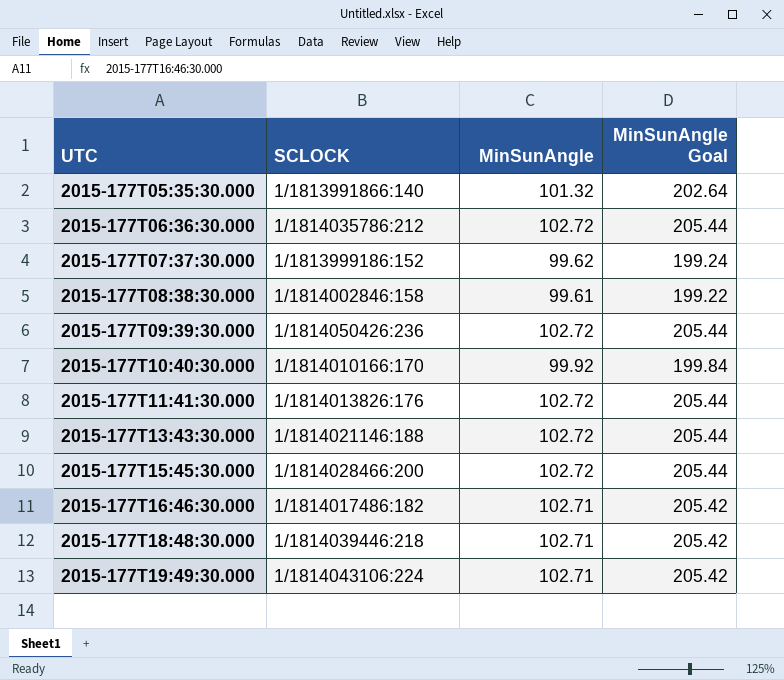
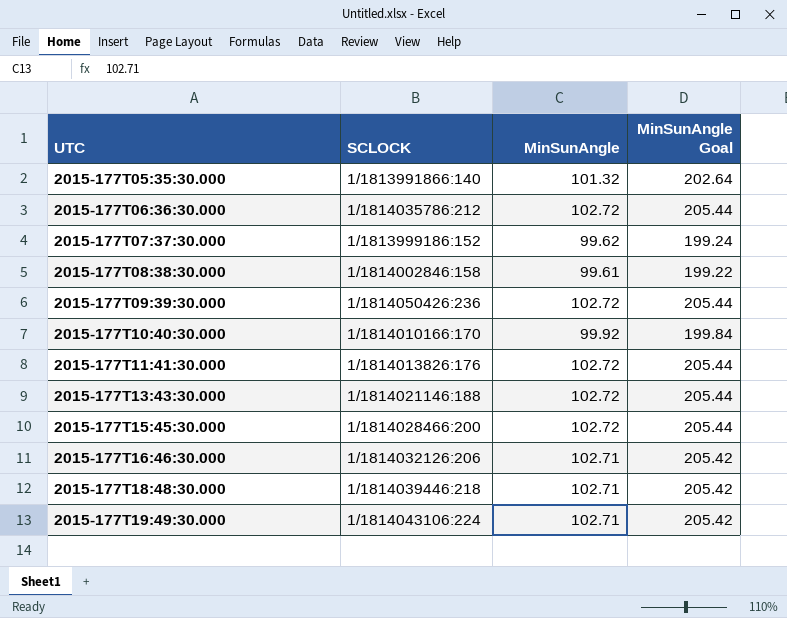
2015-177T16:46:30.000 | SCLOCK: 1/1814017486:182 -> 1/1814032126:206

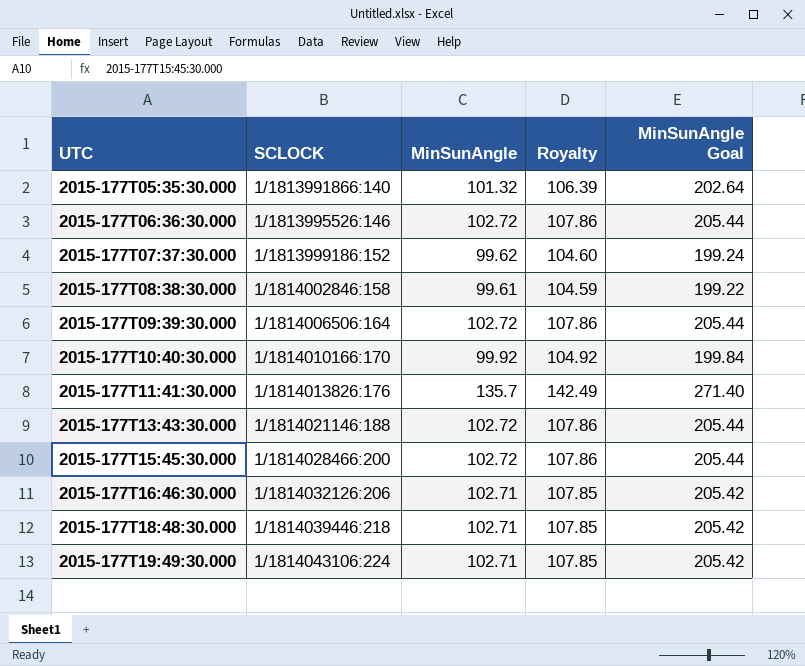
column Royalty | formula: none -> [MinSunAngle] * 1.05
2015-177T06:36:30.000 | SCLOCK: 1/1814035786:212 -> 1/1813995526:146
2015-177T09:39:30.000 | SCLOCK: 1/1814050426:236 -> 1/1814006506:164
2015-177T11:41:30.000 | MinSunAngle: 102.72 -> 135.7
2015-177T11:41:30.000 | MinSunAngle Goal: 205.44 -> 271.40

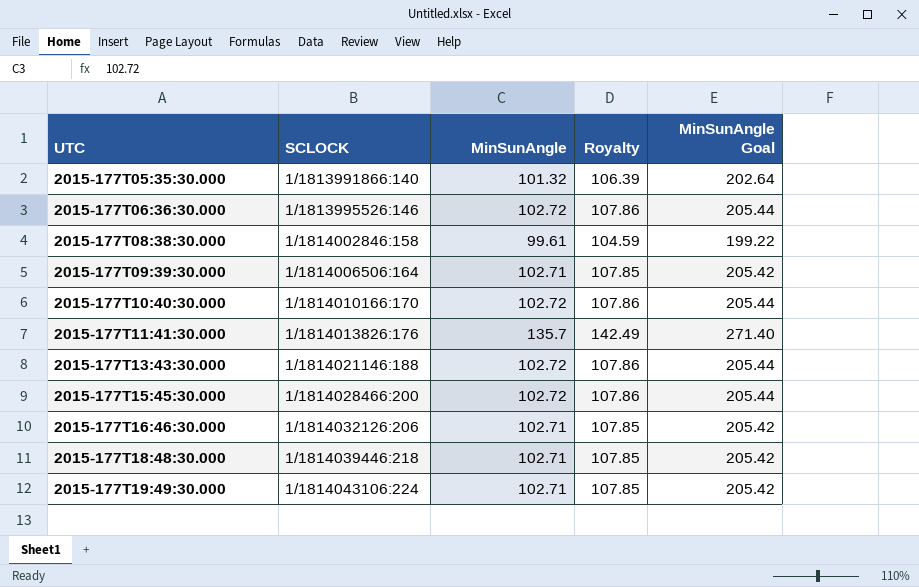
row 2015-177T07:37:30.000: 1/1813999186:152 | 99.62 | 104.60 | 199.24 -> none
2015-177T09:39:30.000 | MinSunAngle: 102.72 -> 102.71
2015-177T09:39:30.000 | Royalty: 107.86 -> 107.85
2015-177T09:39:30.000 | MinSunAngle Goal: 205.44 -> 205.42
2015-177T10:40:30.000 | MinSunAngle: 99.92 -> 102.72
2015-177T10:40:30.000 | Royalty: 104.92 -> 107.86
2015-177T10:40:30.000 | MinSunAngle Goal: 199.84 -> 205.44

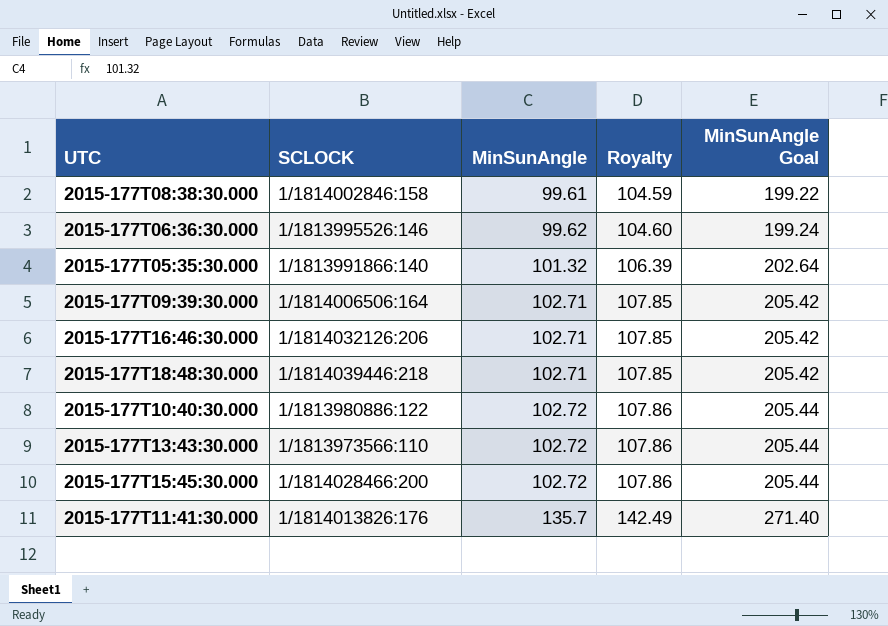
row order: UTC ascending -> MinSunAngle ascending
row 2015-177T19:49:30.000: 1/1814043106:224 | 102.71 | 107.85 | 205.42 -> none
2015-177T06:36:30.000 | MinSunAngle: 102.72 -> 99.62
2015-177T06:36:30.000 | Royalty: 107.86 -> 104.60
2015-177T06:36:30.000 | MinSunAngle Goal: 205.44 -> 199.24
2015-177T10:40:30.000 | SCLOCK: 1/1814010166:170 -> 1/1813980886:122
2015-177T13:43:30.000 | SCLOCK: 1/1814021146:188 -> 1/1813973566:110

